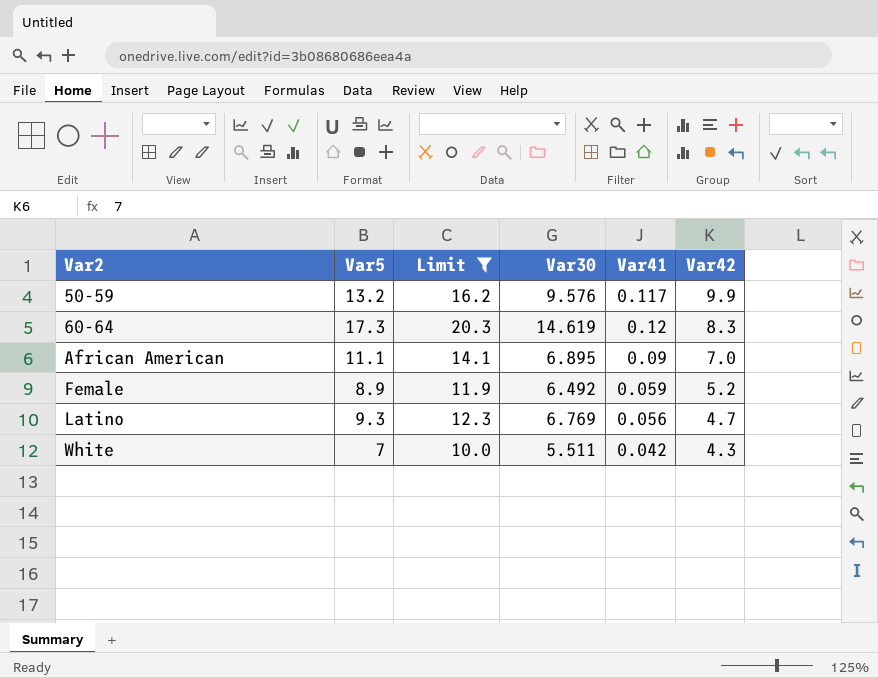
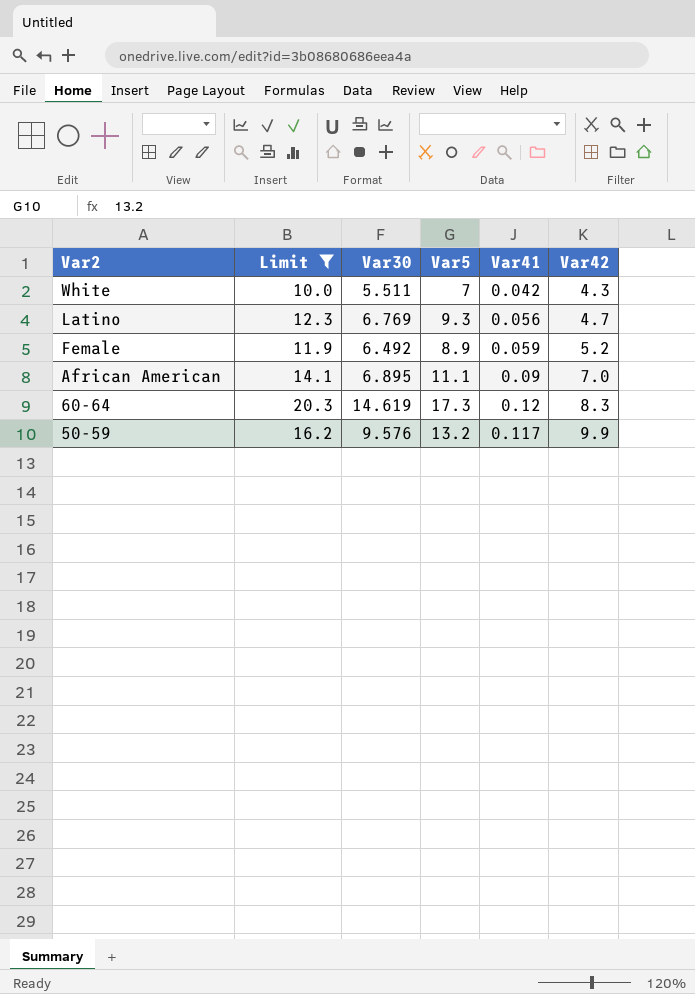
row order: Var2 ascending -> Var2 descending
column Var5 | position: 2 -> 4

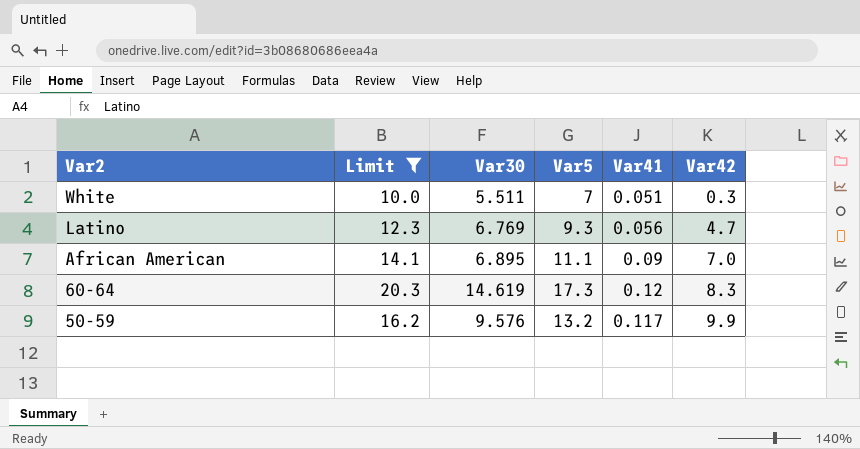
row Female: 11.9 | 6.492 | 8.9 | 0.059 | 5.2 -> none
White | Var41: 0.042 -> 0.051
White | Var42: 4.3 -> 0.3

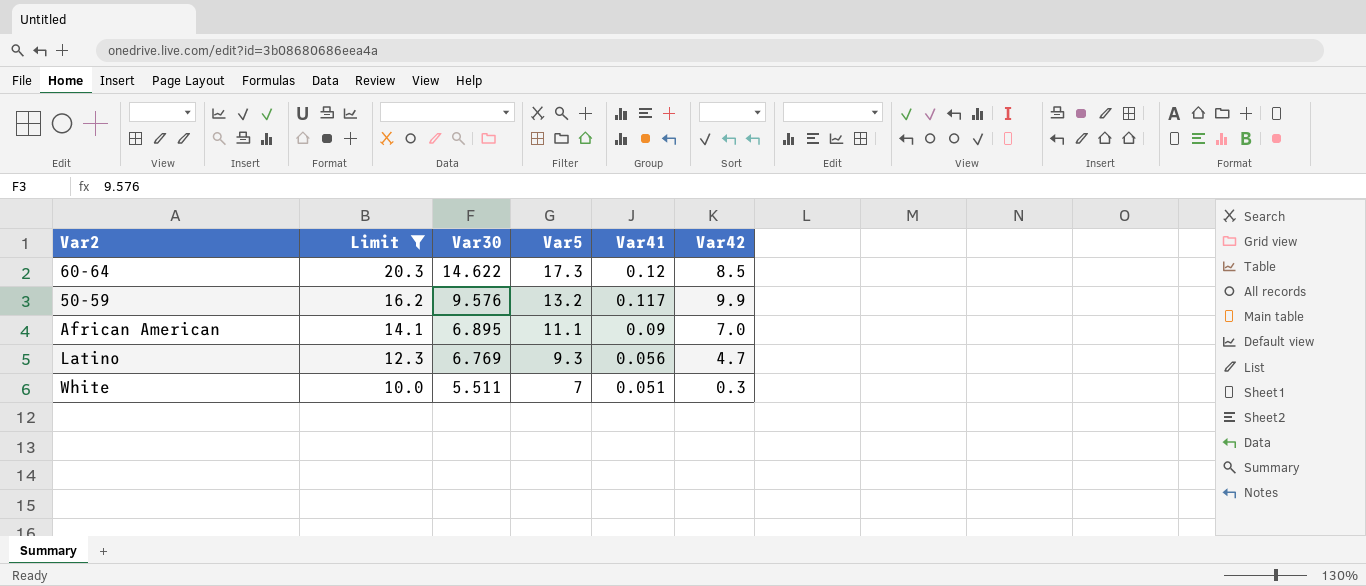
row order: Var2 descending -> Limit descending
60-64 | Var30: 14.619 -> 14.622
60-64 | Var42: 8.3 -> 8.5

